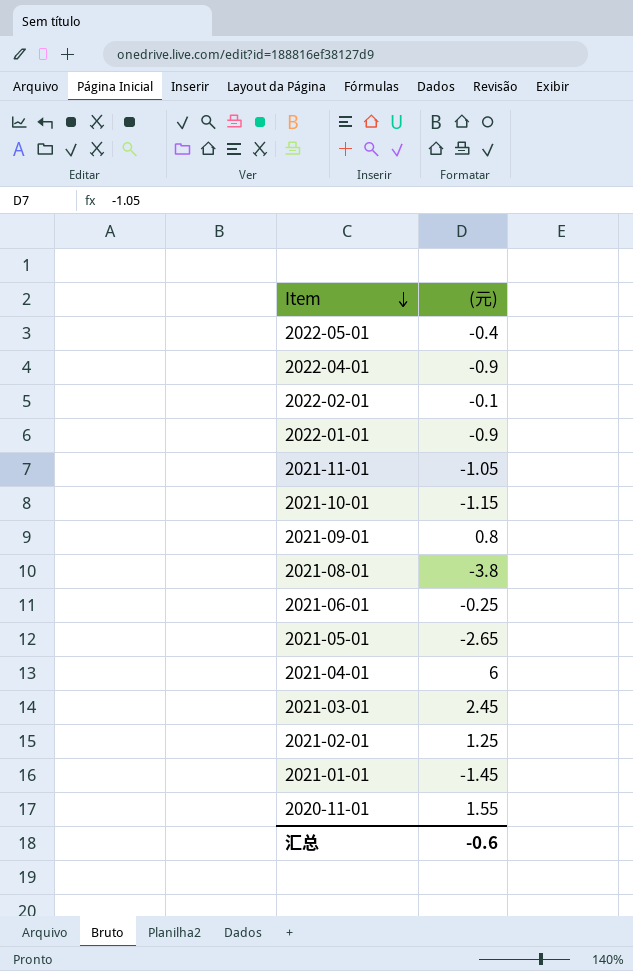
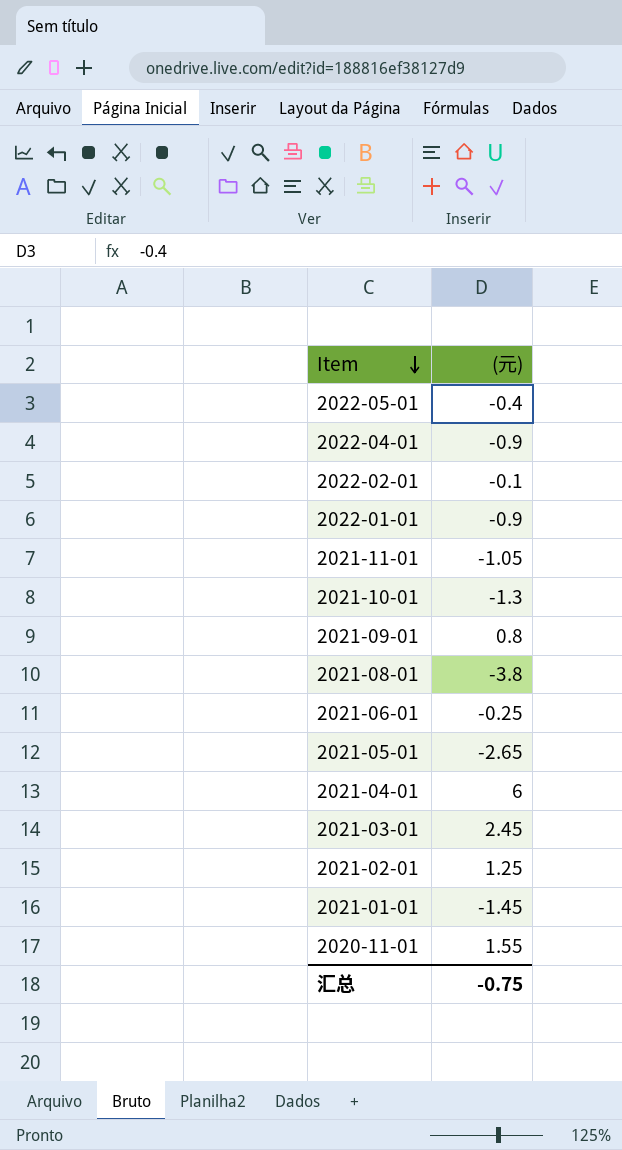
2021-10-01 | (元): -1.15 -> -1.3
汇总 | (元): -0.6 -> -0.75

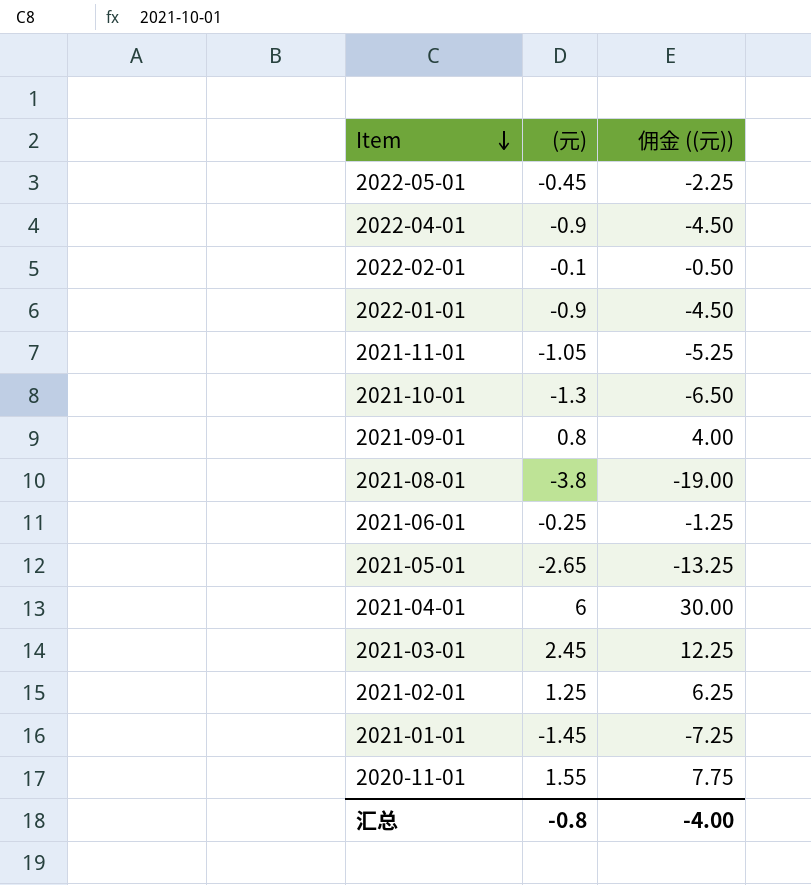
column 佣金 ((元)) | formula: none -> [(元)] * 5
2022-05-01 | (元): -0.4 -> -0.45
汇总 | (元): -0.75 -> -0.8

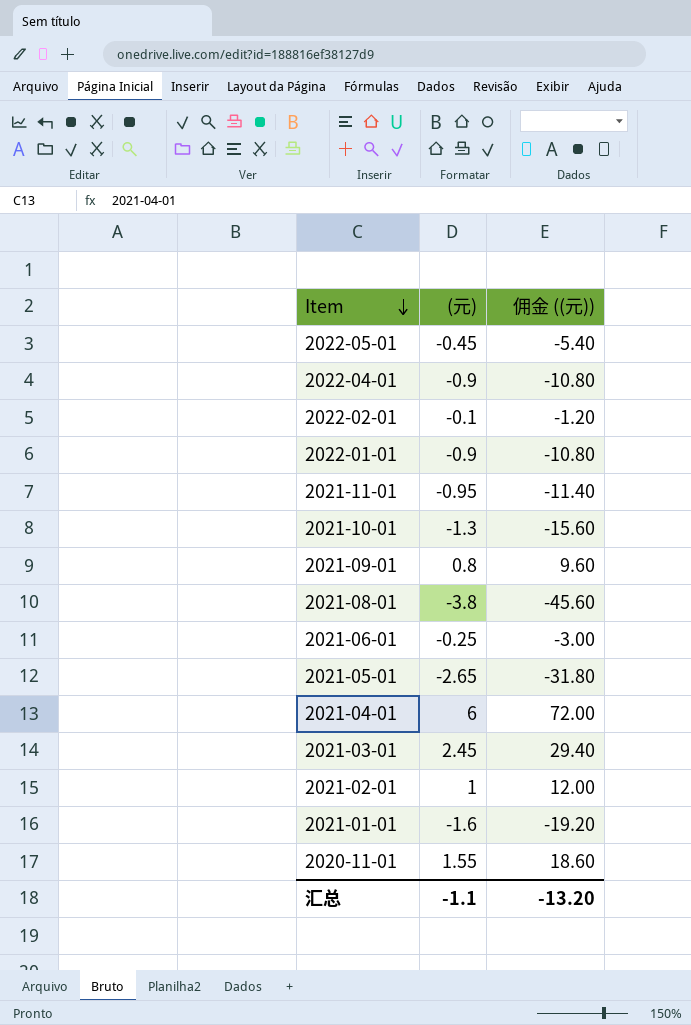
column 佣金 ((元)) | formula: [(元)] * 5 -> [(元)] * 12
2021-11-01 | (元): -1.05 -> -0.95
2021-02-01 | (元): 1.25 -> 1
2021-01-01 | (元): -1.45 -> -1.6
汇总 | (元): -0.8 -> -1.1
汇总 | 佣金 ((元)): -4.00 -> -13.20

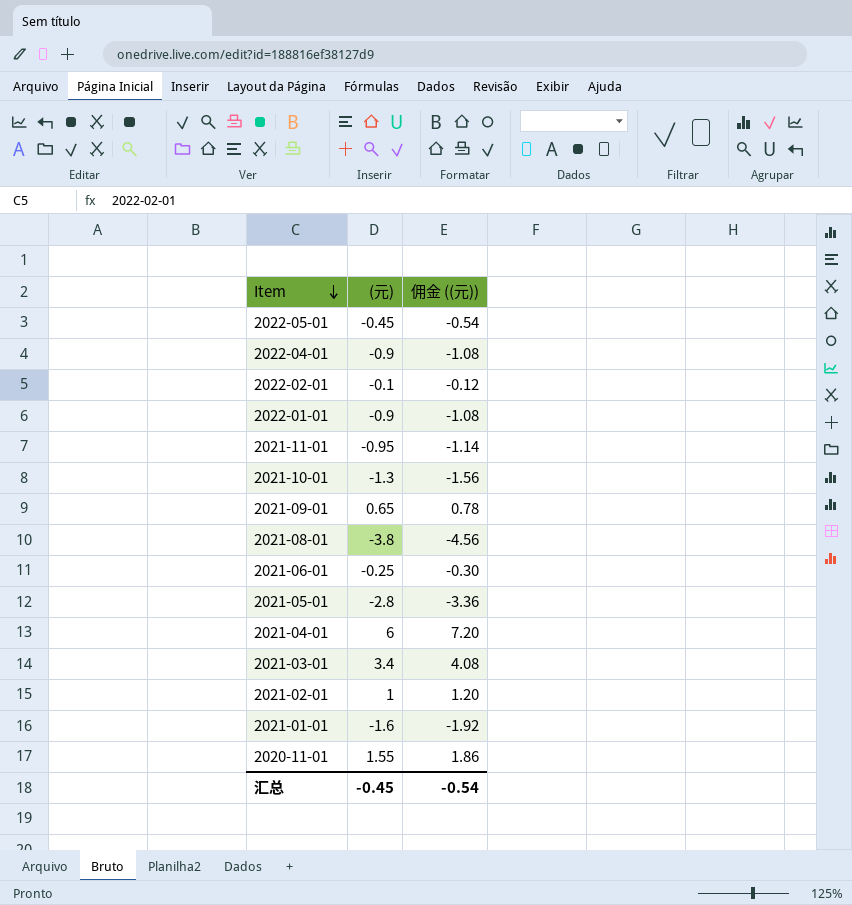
column 佣金 ((元)) | formula: [(元)] * 12 -> [(元)] * 1.2
2021-09-01 | (元): 0.8 -> 0.65
2021-05-01 | (元): -2.65 -> -2.8
2021-03-01 | (元): 2.45 -> 3.4
汇总 | (元): -1.1 -> -0.45
汇总 | 佣金 ((元)): -13.20 -> -0.54

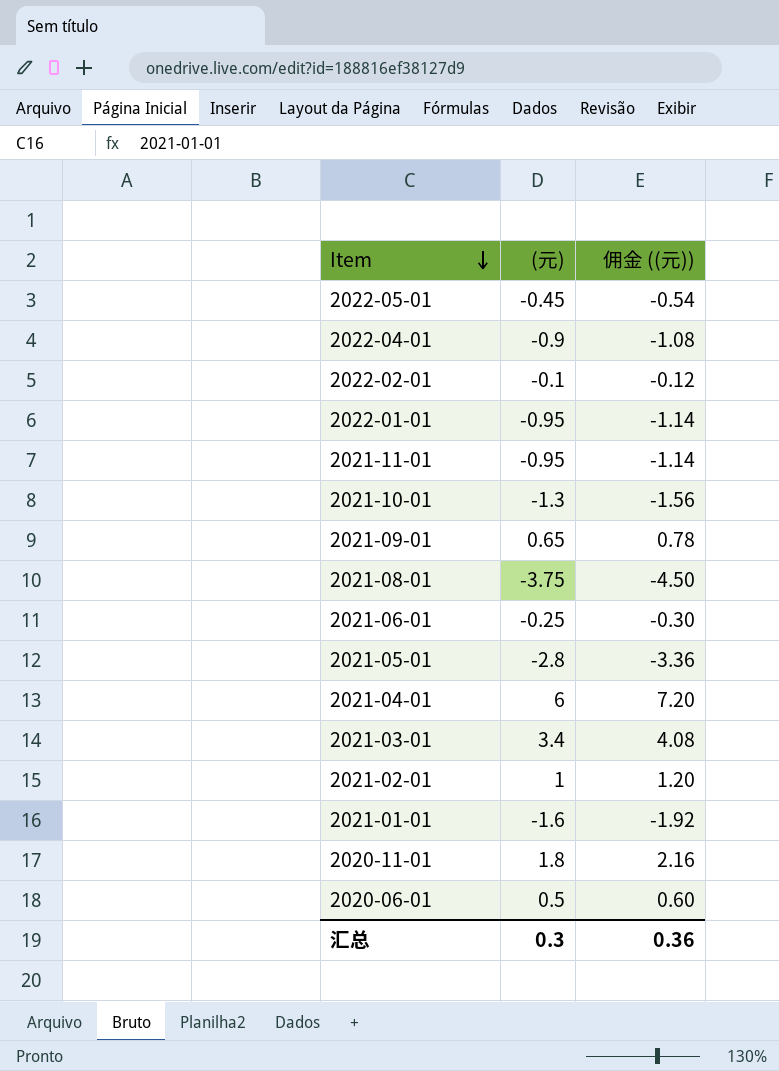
2022-01-01 | (元): -0.9 -> -0.95
2022-01-01 | 佣金 ((元)): -1.08 -> -1.14
2021-08-01 | (元): -3.8 -> -3.75
2021-08-01 | 佣金 ((元)): -4.56 -> -4.50
2020-11-01 | (元): 1.55 -> 1.8
2020-11-01 | 佣金 ((元)): 1.86 -> 2.16
row 2020-06-01: none -> 0.5 | 0.60
汇总 | (元): -0.45 -> 0.3
汇总 | 佣金 ((元)): -0.54 -> 0.36

